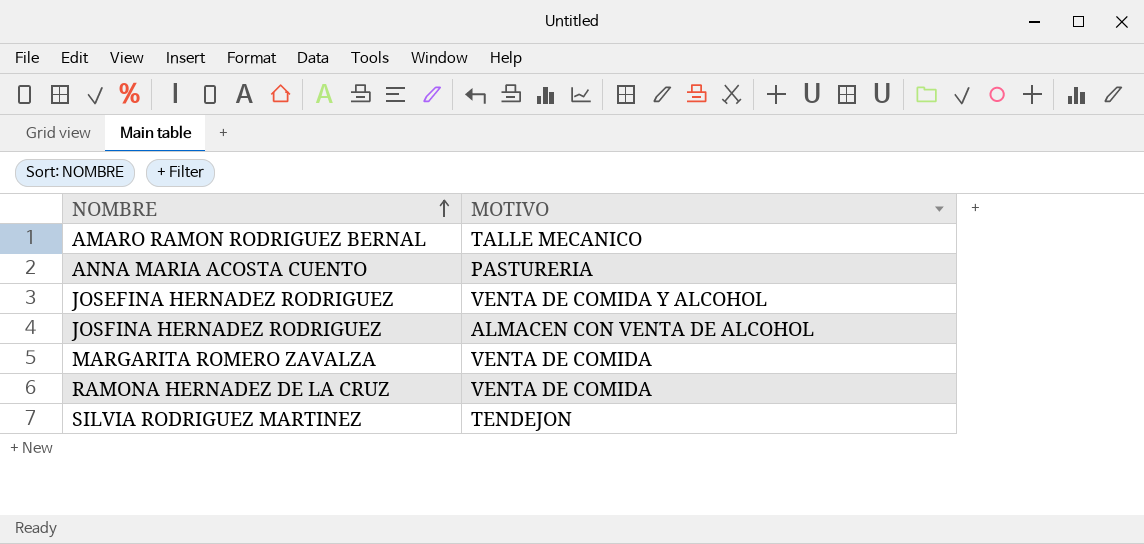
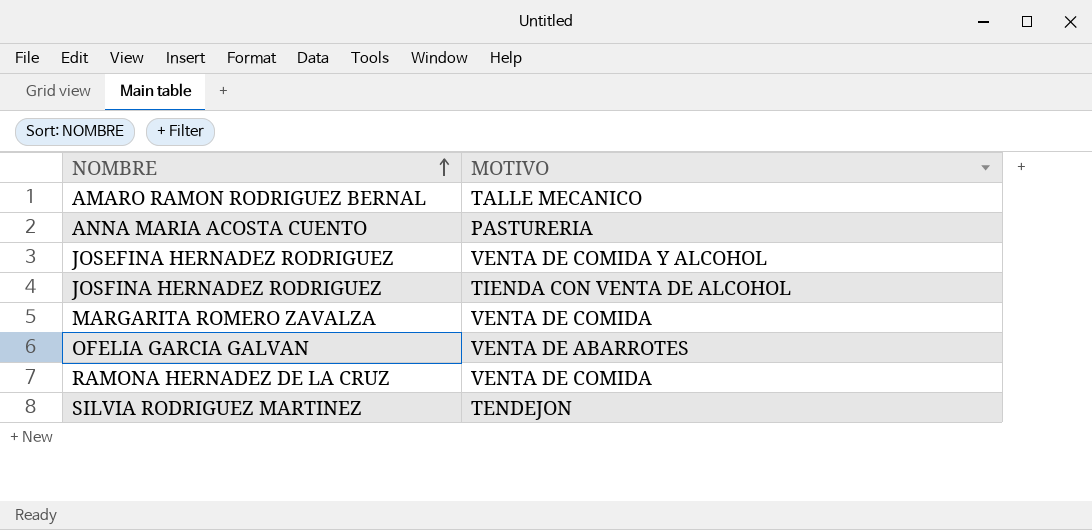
JOSFINA HERNADEZ RODRIGUEZ | MOTIVO: ALMACEN CON VENTA DE ALCOHOL -> TIENDA CON VENTA DE ALCOHOL
row OFELIA GARCIA GALVAN: none -> VENTA DE ABARROTES

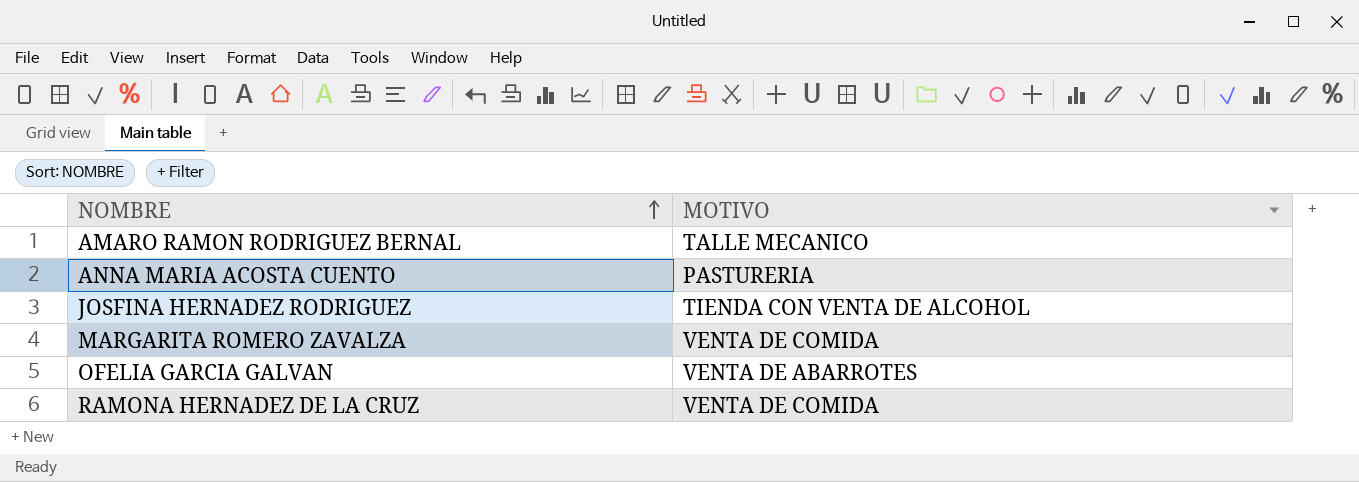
row JOSEFINA HERNADEZ RODRIGUEZ: VENTA DE COMIDA Y ALCOHOL -> none
row SILVIA RODRIGUEZ MARTINEZ: TENDEJON -> none

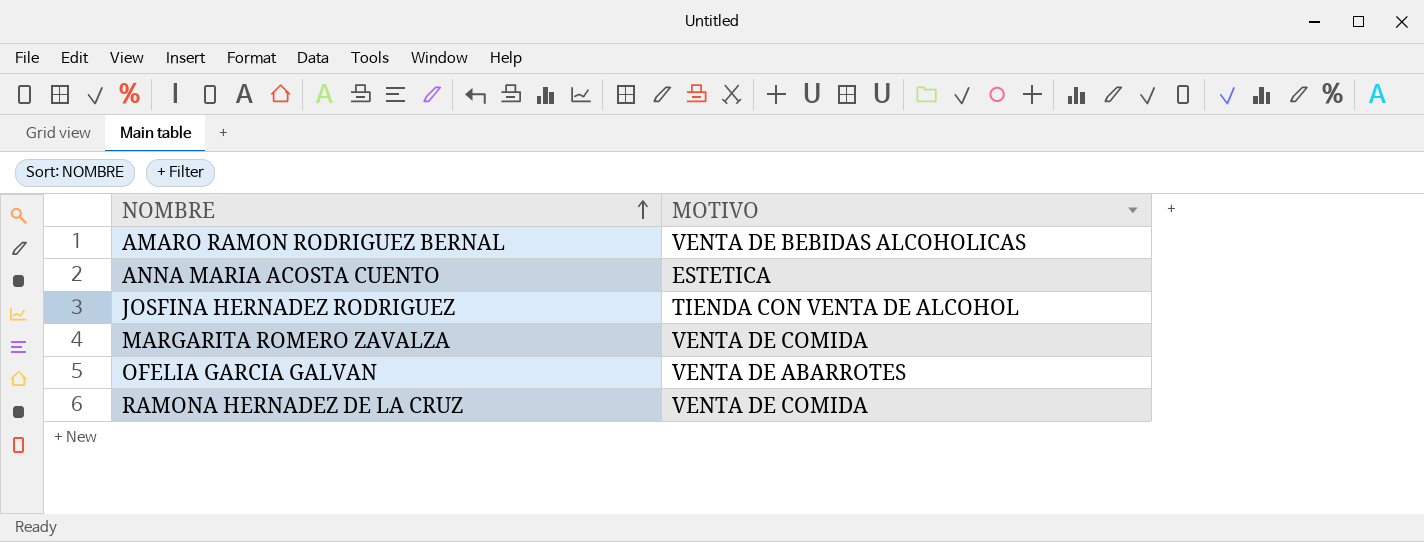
AMARO RAMON RODRIGUEZ BERNAL | MOTIVO: TALLE MECANICO -> VENTA DE BEBIDAS ALCOHOLICAS
ANNA MARIA ACOSTA CUENTO | MOTIVO: PASTURERIA -> ESTETICA

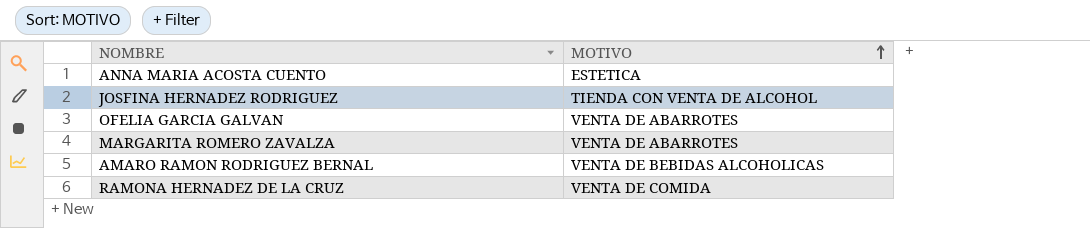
row order: NOMBRE ascending -> MOTIVO ascending
MARGARITA ROMERO ZAVALZA | MOTIVO: VENTA DE COMIDA -> VENTA DE ABARROTES

